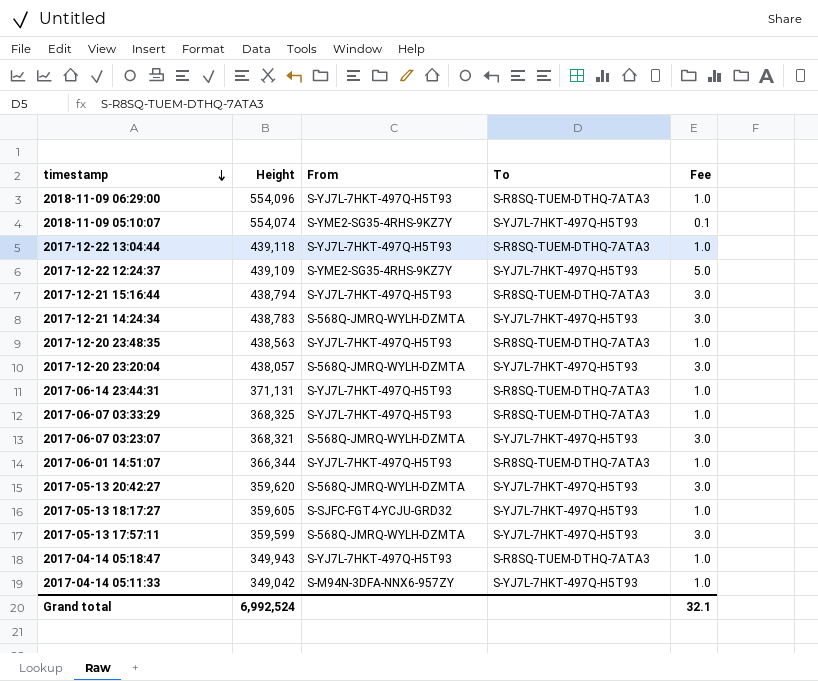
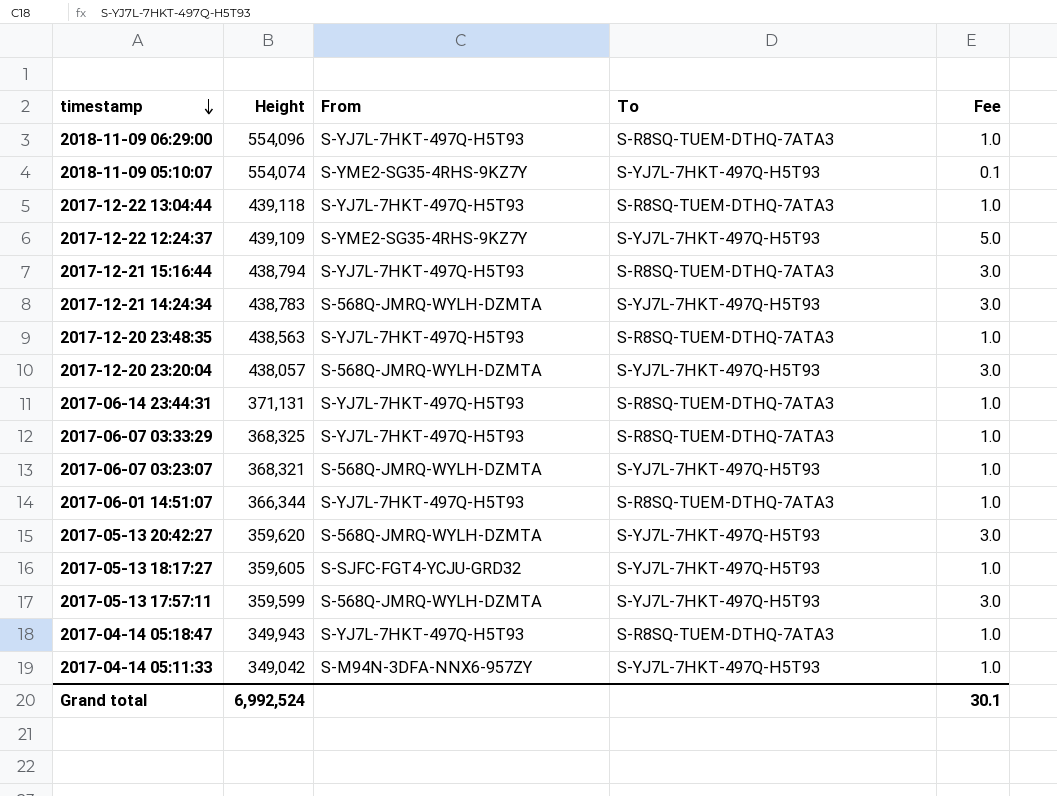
2017-06-07 03:23:07 | Fee: 3.0 -> 1.0
Grand total | Fee: 32.1 -> 30.1

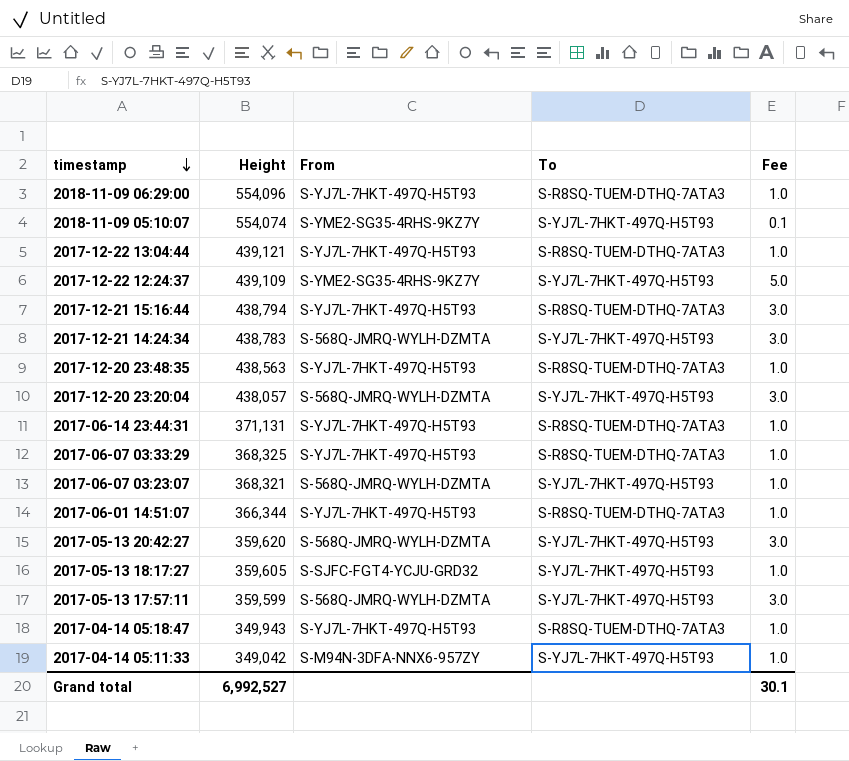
2017-12-22 13:04:44 | Height: 439,118 -> 439,121
Grand total | Height: 6,992,524 -> 6,992,527

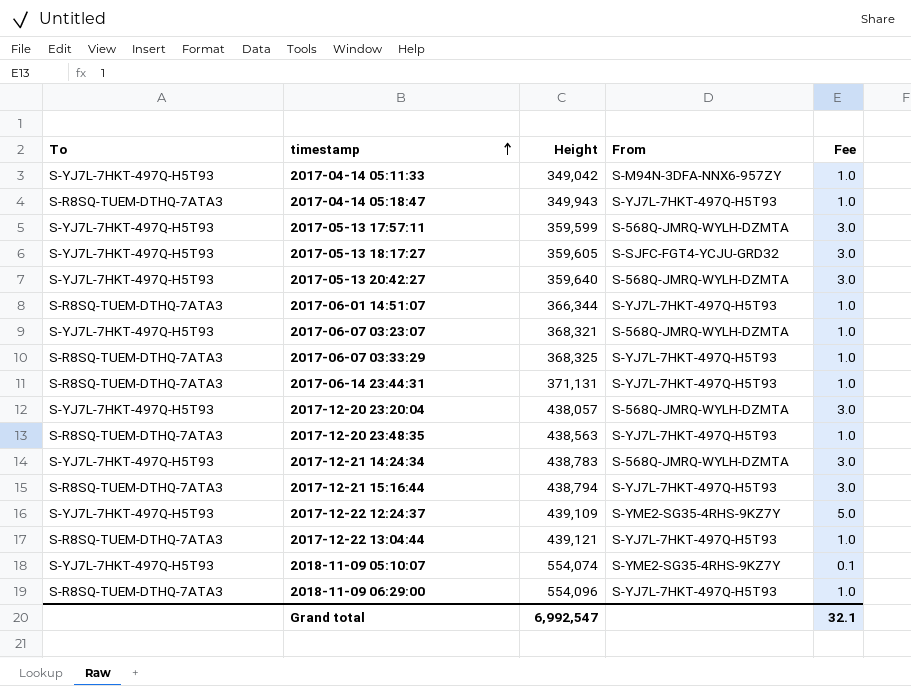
row order: timestamp descending -> timestamp ascending
column To | position: 4 -> 1
2017-05-13 18:17:27 | Fee: 1.0 -> 3.0
2017-05-13 20:42:27 | Height: 359,620 -> 359,640
Grand total | Height: 6,992,527 -> 6,992,547
Grand total | Fee: 30.1 -> 32.1

